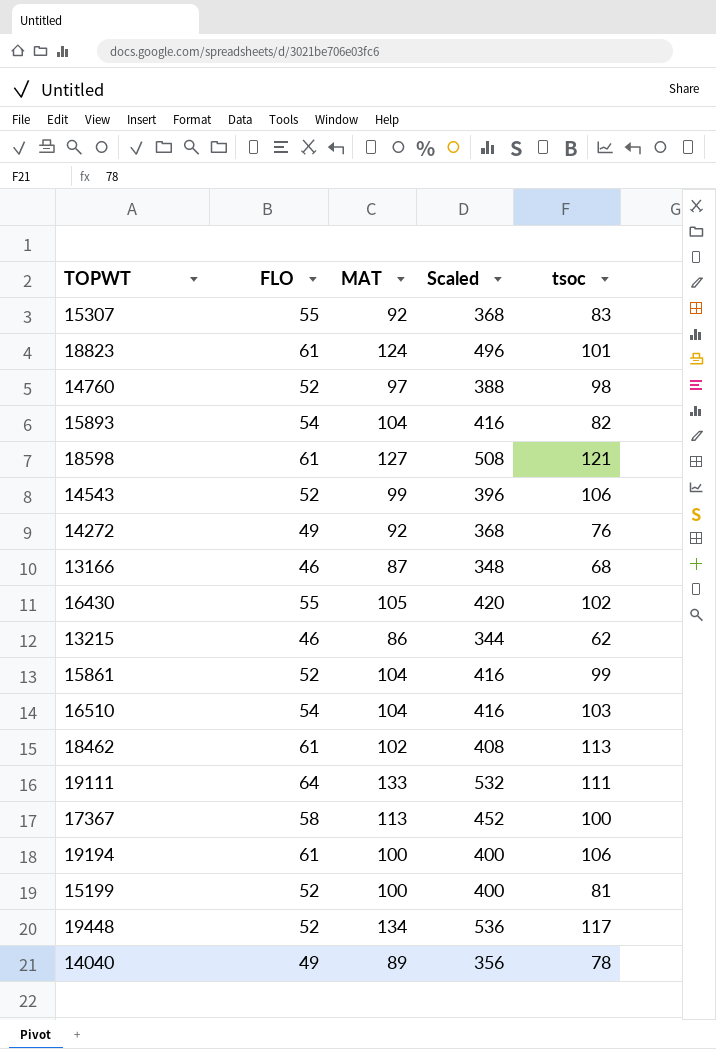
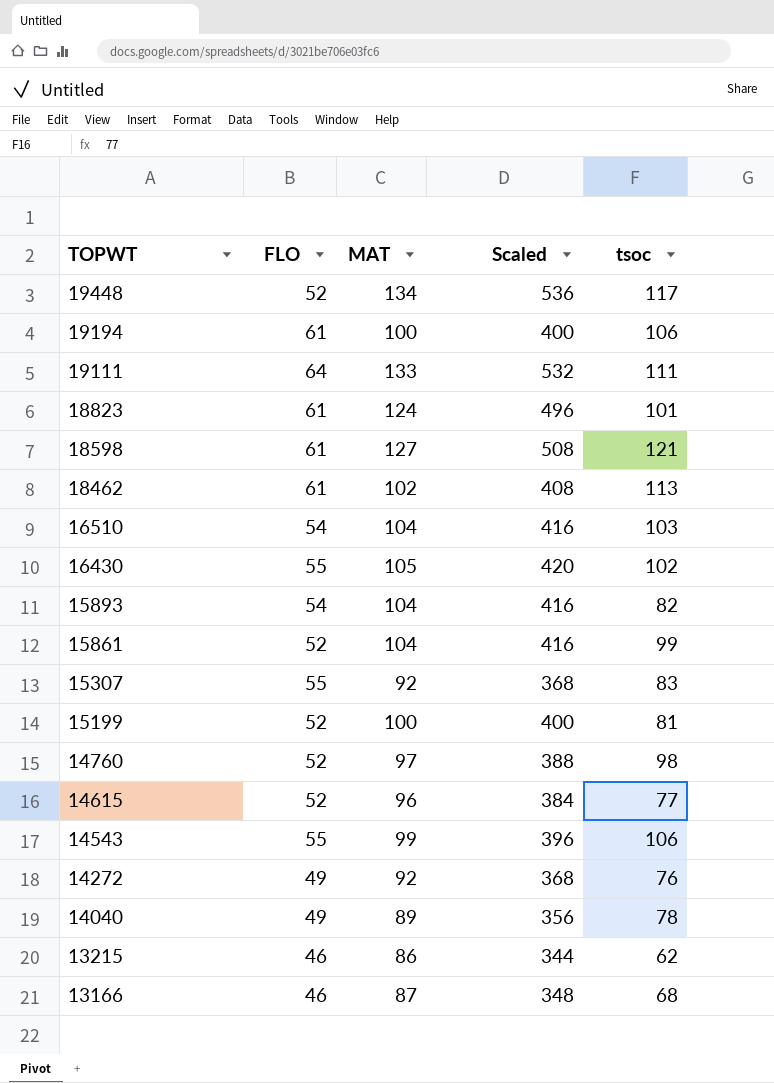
row order: none -> TOPWT descending
row 17367: 58 | 113 | 452 | 100 -> none
row 14615: none -> 52 | 96 | 384 | 77
14543 | FLO: 52 -> 55

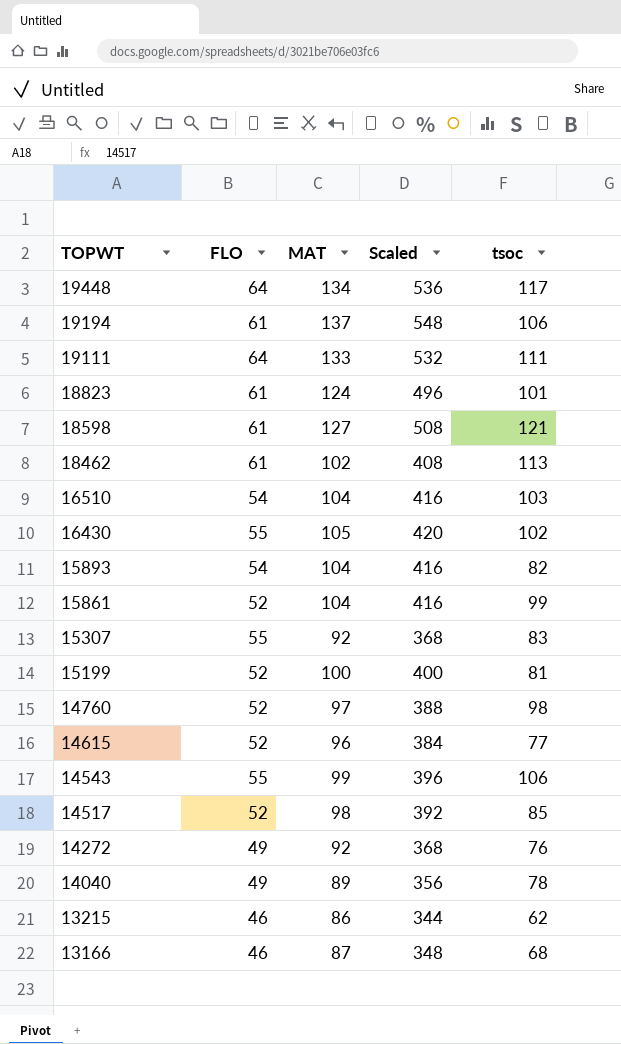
19448 | FLO: 52 -> 64
19194 | MAT: 100 -> 137
19194 | Scaled: 400 -> 548
row 14517: none -> 52 | 98 | 392 | 85

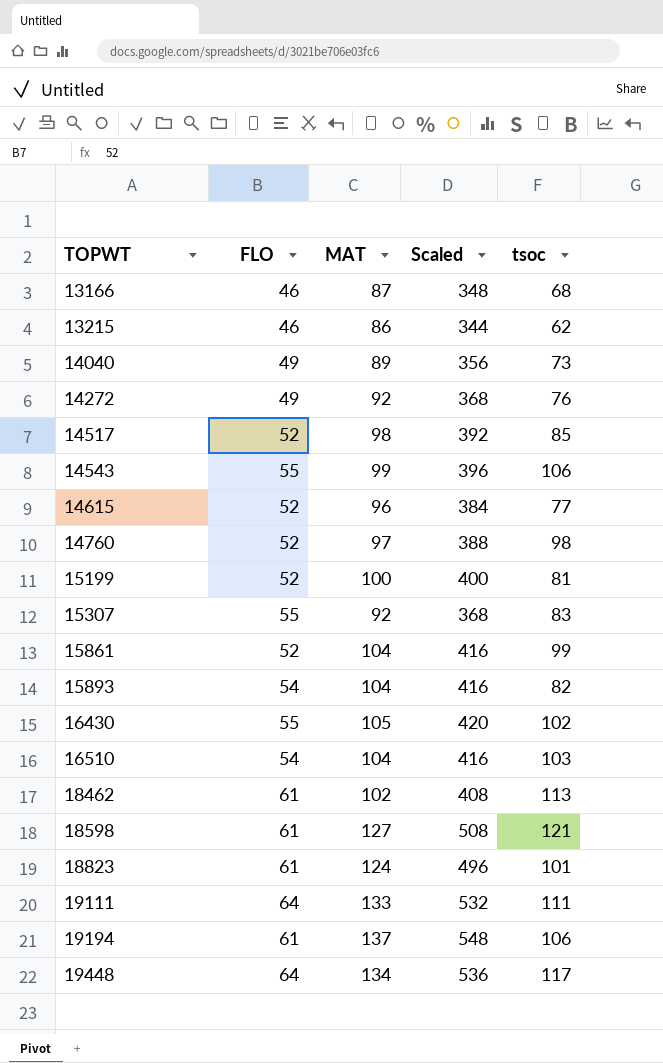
row order: TOPWT descending -> TOPWT ascending
14040 | tsoc: 78 -> 73

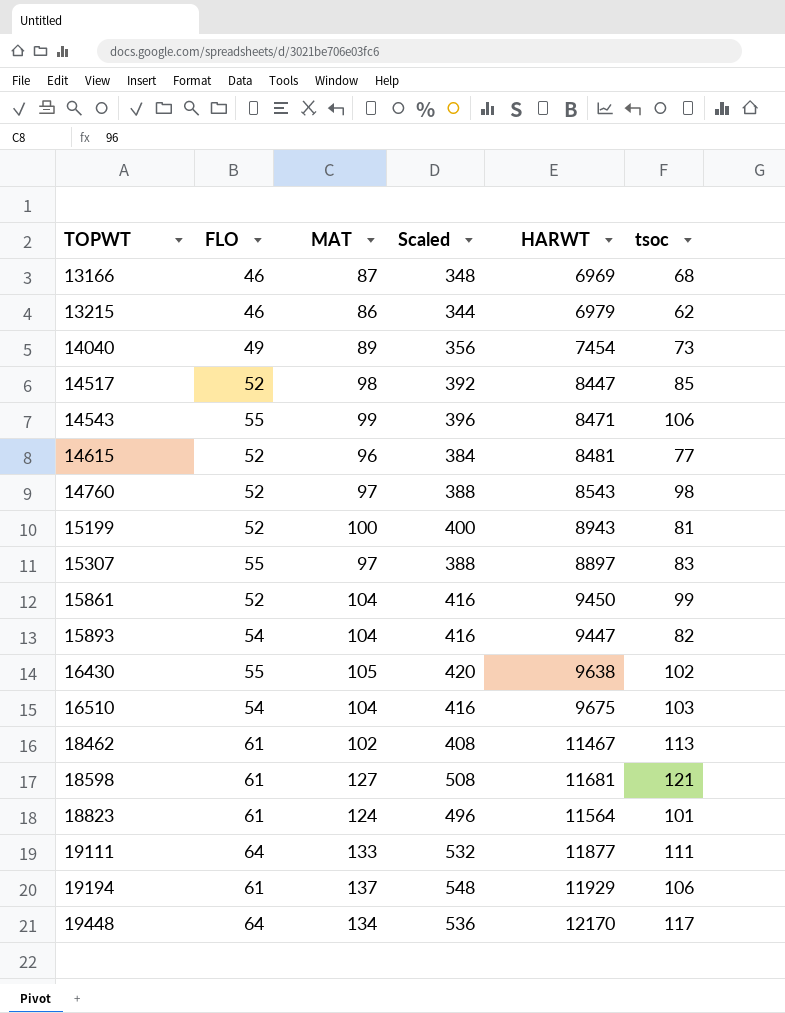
column HARWT | position: none -> 5
row 14272: 49 | 92 | 368 | 76 -> none
15307 | MAT: 92 -> 97
15307 | Scaled: 368 -> 388

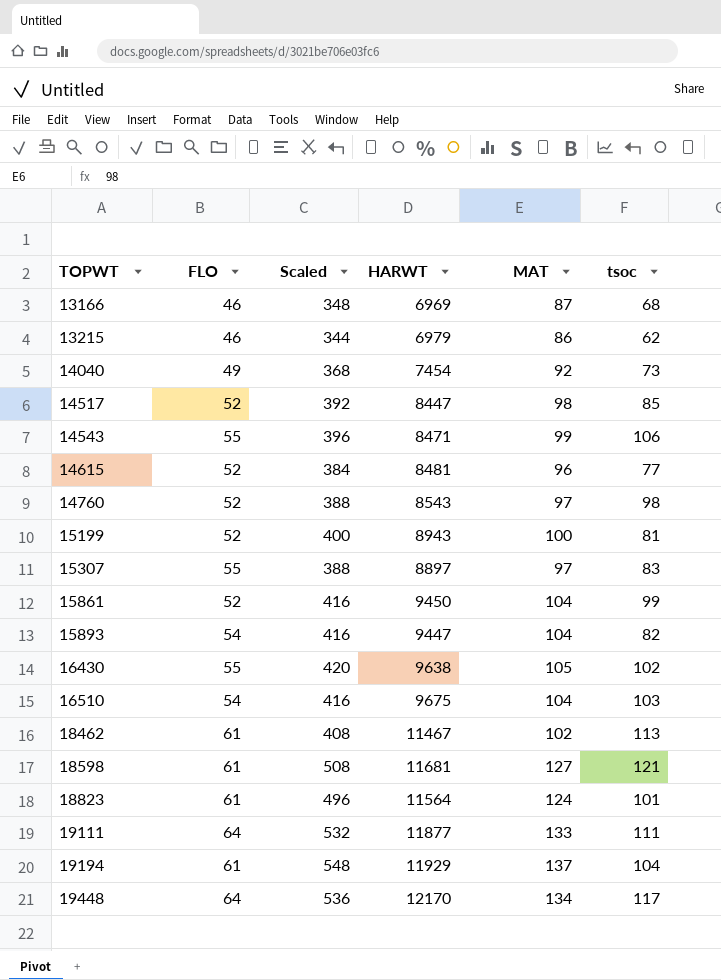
column MAT | position: 3 -> 5
14040 | Scaled: 356 -> 368
14040 | MAT: 89 -> 92
19194 | tsoc: 106 -> 104

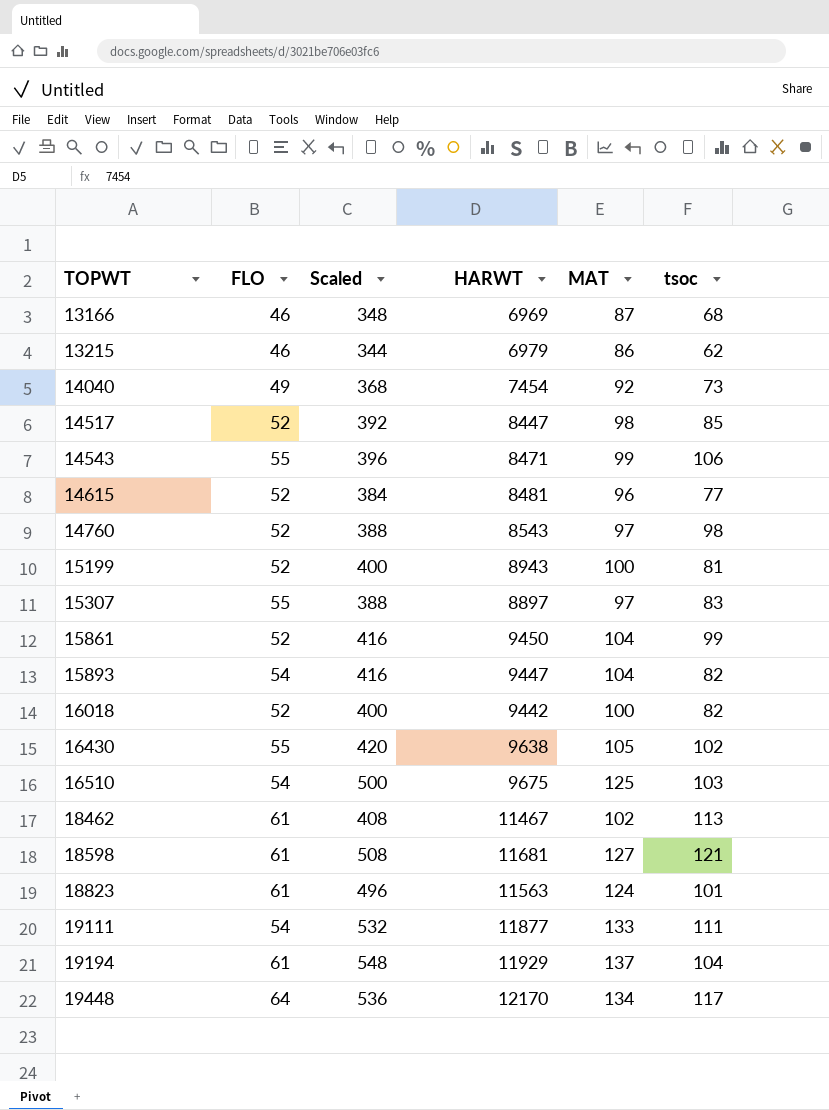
row 16018: none -> 52 | 400 | 9442 | 100 | 82
16510 | Scaled: 416 -> 500
16510 | MAT: 104 -> 125
18823 | HARWT: 11564 -> 11563
19111 | FLO: 64 -> 54

